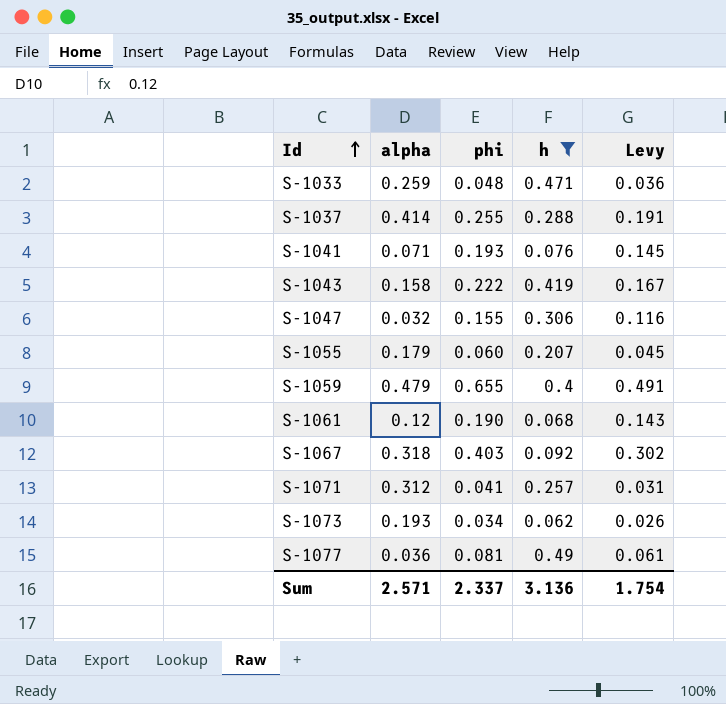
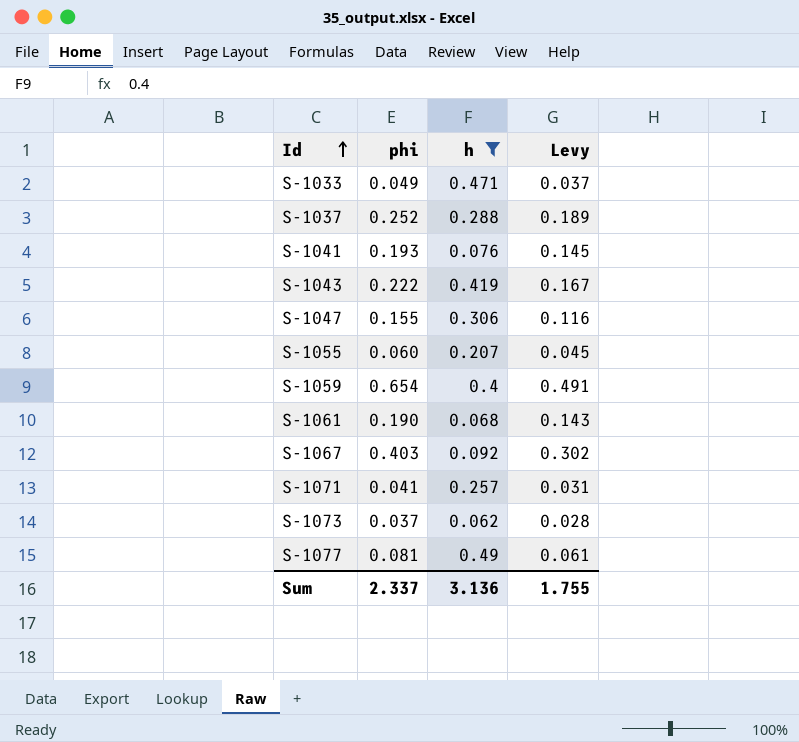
column alpha | position: 2 -> none
S-1033 | phi: 0.048 -> 0.049
S-1033 | Levy: 0.036 -> 0.037
S-1037 | phi: 0.255 -> 0.252
S-1037 | Levy: 0.191 -> 0.189
S-1059 | phi: 0.655 -> 0.654
S-1073 | phi: 0.034 -> 0.037
S-1073 | Levy: 0.026 -> 0.028
Sum | Levy: 1.754 -> 1.755

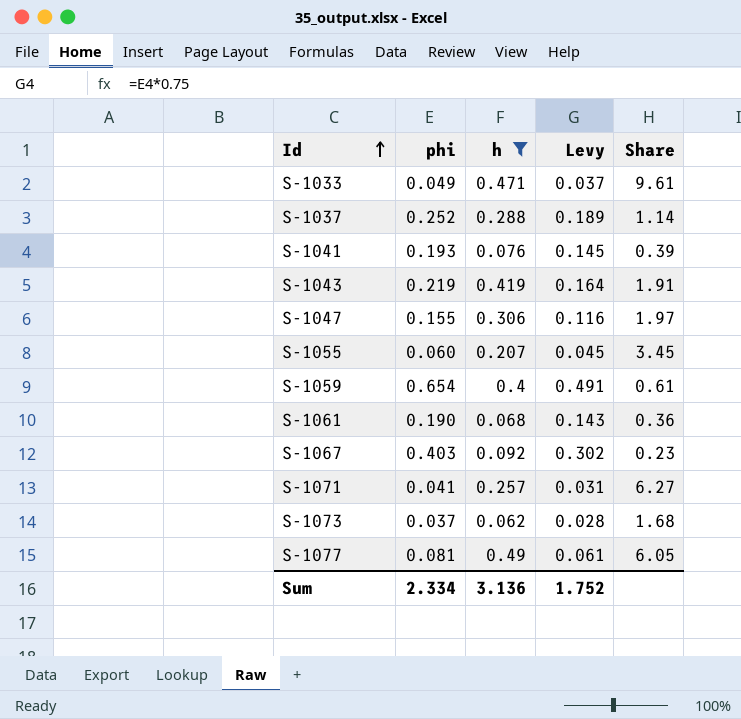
column Share | formula: none -> [h] / [phi]
S-1043 | phi: 0.222 -> 0.219
S-1043 | Levy: 0.167 -> 0.164
Sum | phi: 2.337 -> 2.334
Sum | Levy: 1.755 -> 1.752

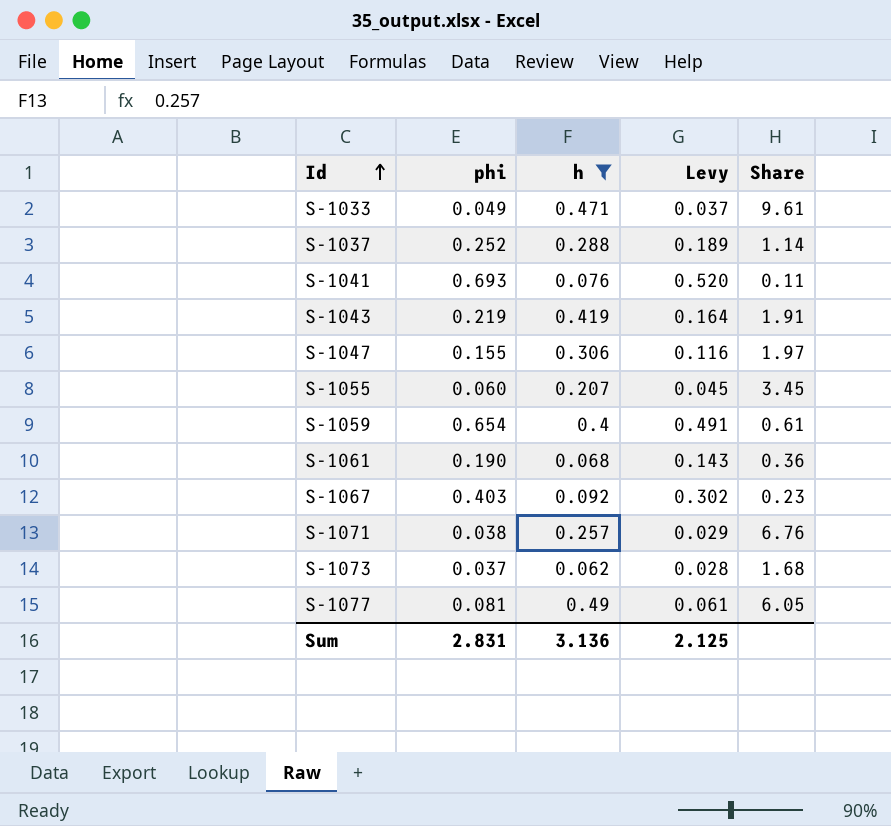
S-1041 | phi: 0.193 -> 0.693
S-1041 | Levy: 0.145 -> 0.520
S-1041 | Share: 0.39 -> 0.11
S-1071 | phi: 0.041 -> 0.038
S-1071 | Levy: 0.031 -> 0.029
S-1071 | Share: 6.27 -> 6.76
Sum | phi: 2.334 -> 2.831
Sum | Levy: 1.752 -> 2.125

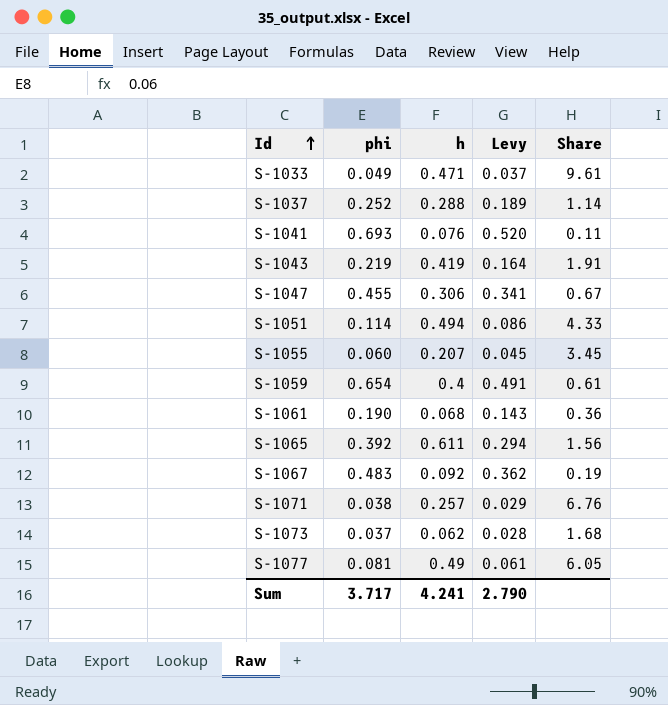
filter: h <= 0.49 -> none
S-1047 | phi: 0.155 -> 0.455
S-1047 | Levy: 0.116 -> 0.341
S-1047 | Share: 1.97 -> 0.67
S-1067 | phi: 0.403 -> 0.483
S-1067 | Levy: 0.302 -> 0.362
S-1067 | Share: 0.23 -> 0.19
Sum | phi: 2.831 -> 3.717
Sum | h: 3.136 -> 4.241
Sum | Levy: 2.125 -> 2.790

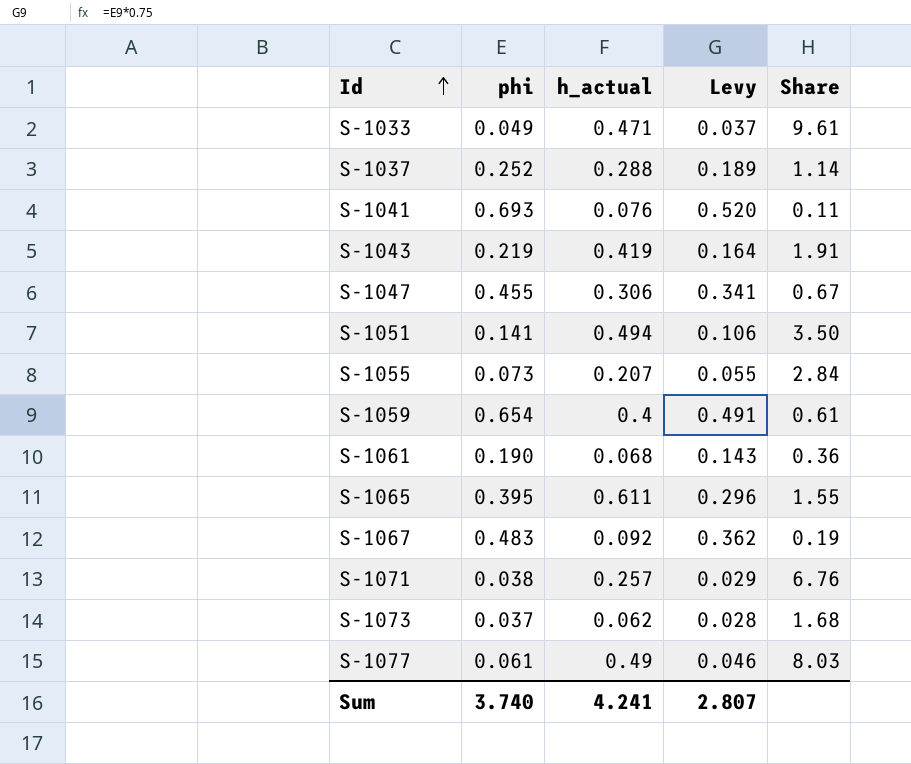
column name: h -> h_actual
S-1051 | phi: 0.114 -> 0.141
S-1051 | Levy: 0.086 -> 0.106
S-1051 | Share: 4.33 -> 3.50
S-1055 | phi: 0.060 -> 0.073
S-1055 | Levy: 0.045 -> 0.055
S-1055 | Share: 3.45 -> 2.84
S-1065 | phi: 0.392 -> 0.395
S-1065 | Levy: 0.294 -> 0.296
S-1065 | Share: 1.56 -> 1.55
S-1077 | phi: 0.081 -> 0.061
S-1077 | Levy: 0.061 -> 0.046
S-1077 | Share: 6.05 -> 8.03
Sum | phi: 3.717 -> 3.740
Sum | Levy: 2.790 -> 2.807

